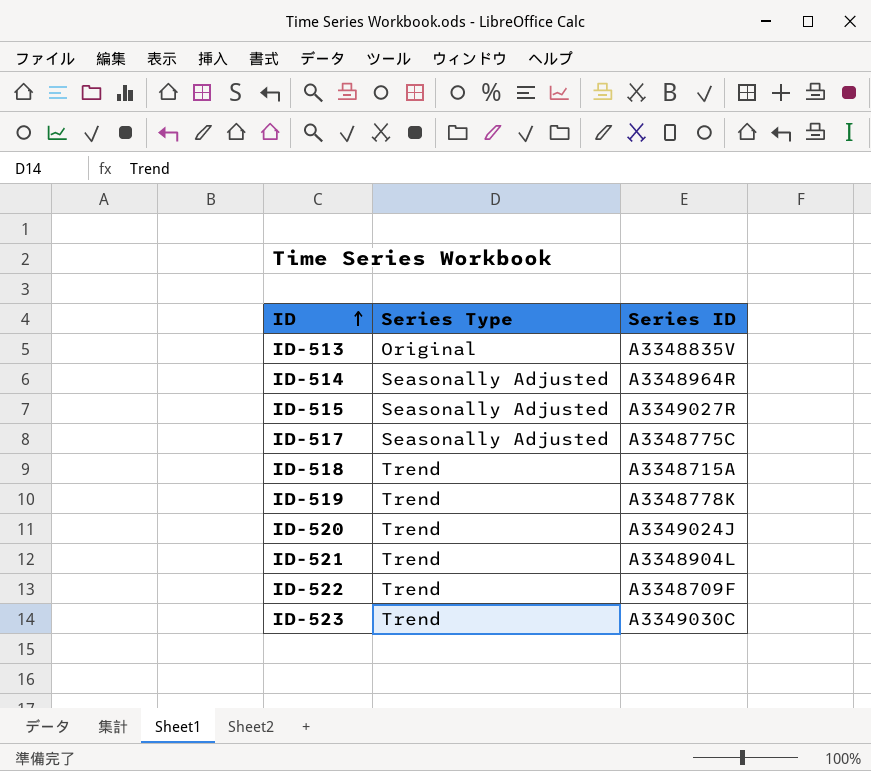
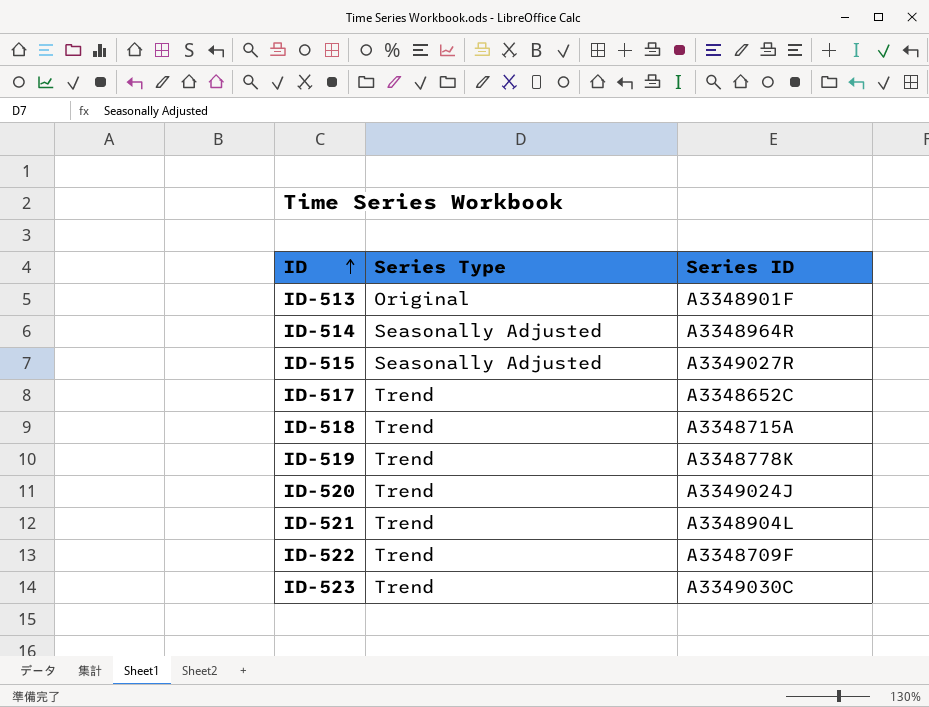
ID-513 | Series ID: A3348835V -> A3348901F
ID-517 | Series Type: Seasonally Adjusted -> Trend
ID-517 | Series ID: A3348775C -> A3348652C

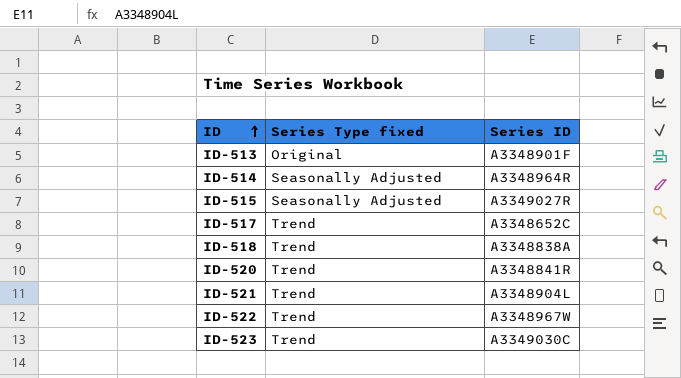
column name: Series Type -> Series Type fixed
row ID-519: Trend | A3348778K -> none
ID-518 | Series ID: A3348715A -> A3348838A
ID-520 | Series ID: A3349024J -> A3348841R
ID-522 | Series ID: A3348709F -> A3348967W

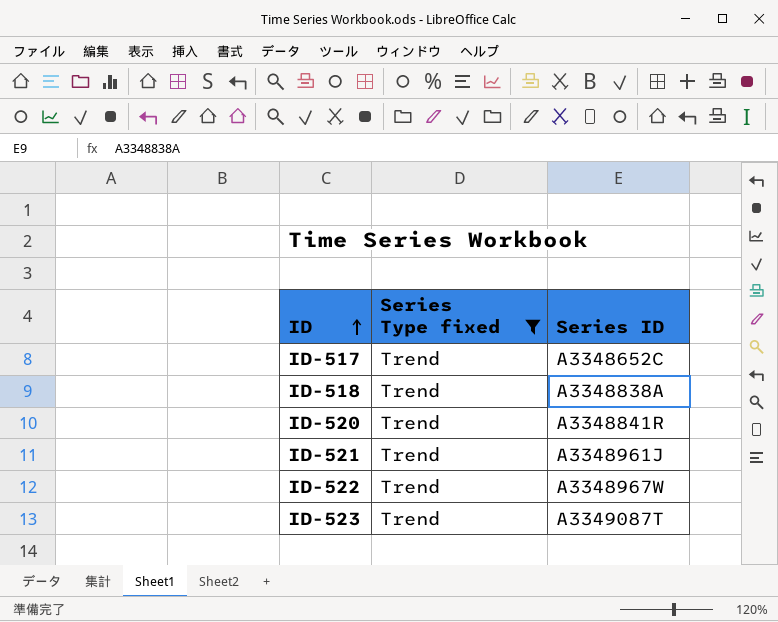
filter: none -> Series Type fixed = Trend
ID-521 | Series ID: A3348904L -> A3348961J
ID-523 | Series ID: A3349030C -> A3349087T

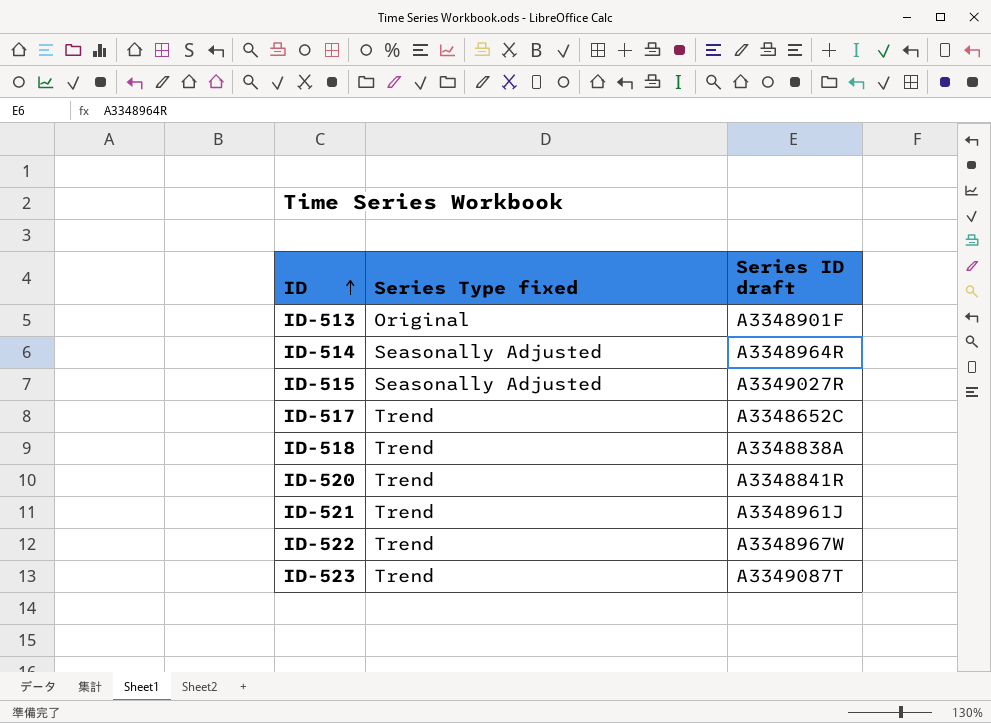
filter: Series Type fixed = Trend -> none
column name: Series ID -> Series ID draft

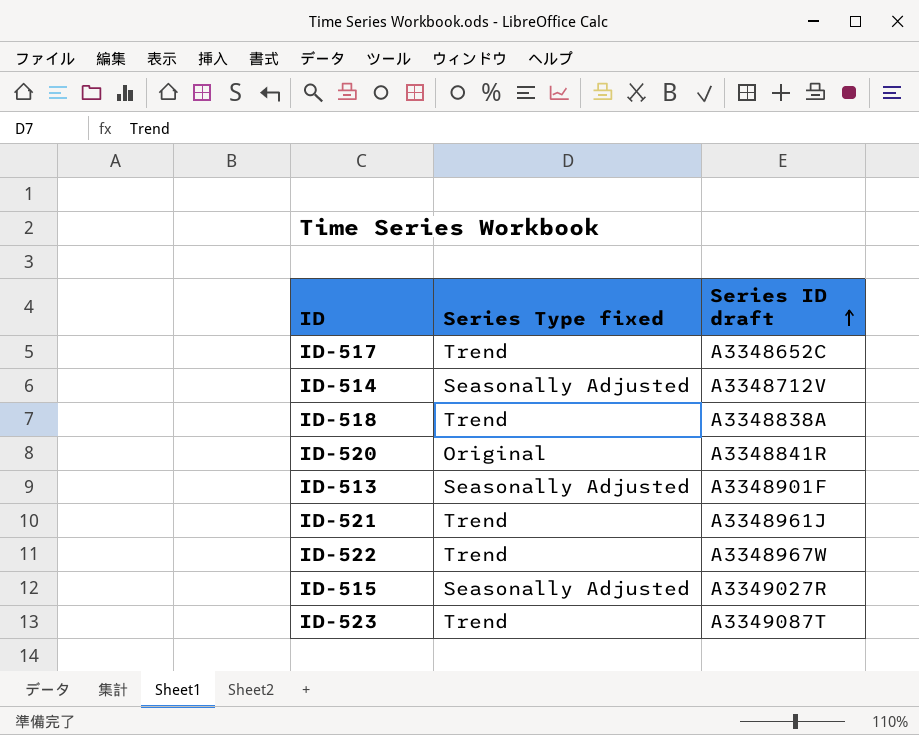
row order: ID ascending -> Series ID draft ascending
ID-514 | Series ID draft: A3348964R -> A3348712V
ID-520 | Series Type fixed: Trend -> Original
ID-513 | Series Type fixed: Original -> Seasonally Adjusted

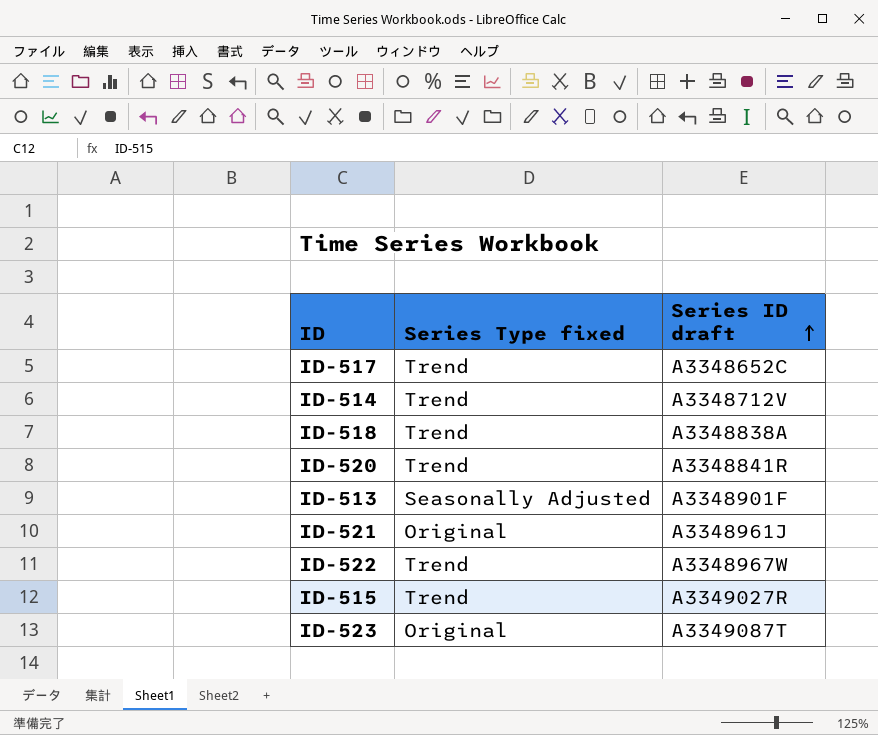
ID-514 | Series Type fixed: Seasonally Adjusted -> Trend
ID-520 | Series Type fixed: Original -> Trend
ID-521 | Series Type fixed: Trend -> Original
ID-515 | Series Type fixed: Seasonally Adjusted -> Trend
ID-523 | Series Type fixed: Trend -> Original

